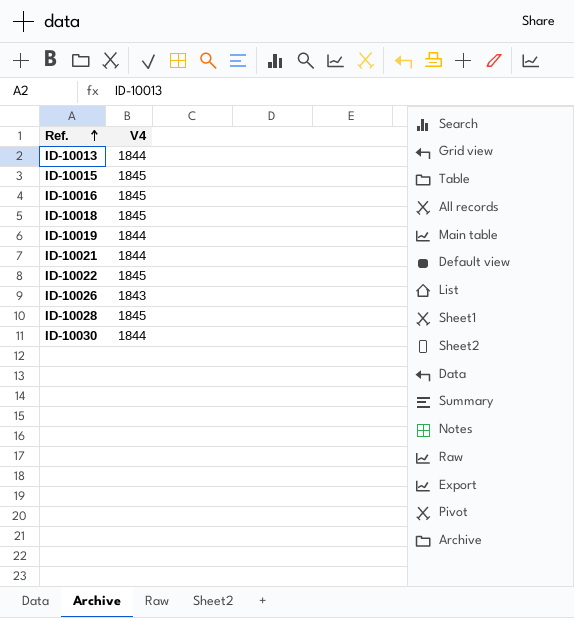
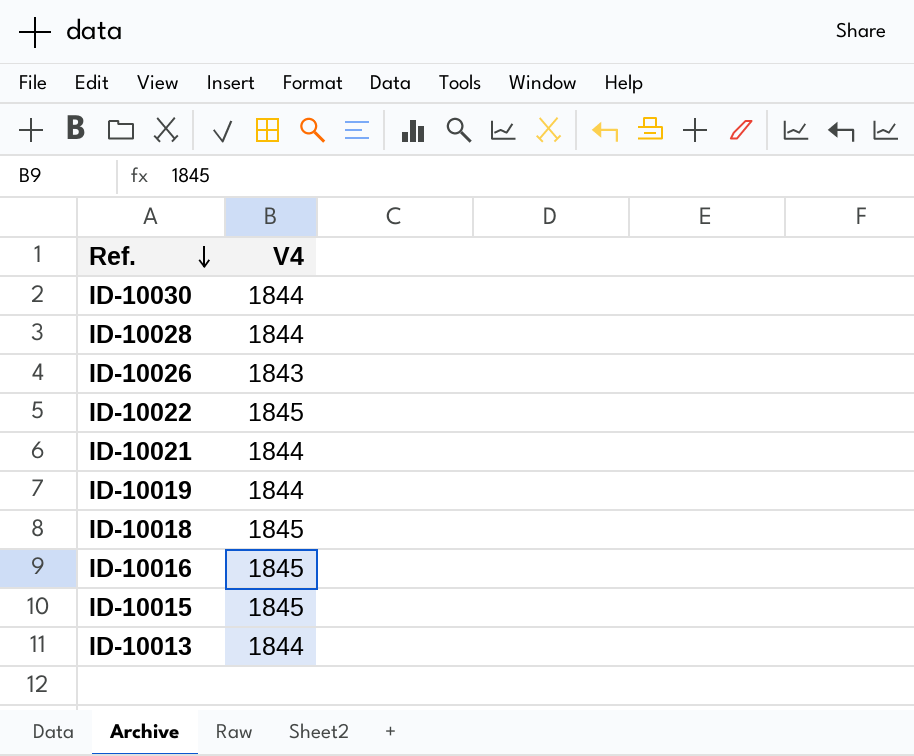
row order: Ref. ascending -> Ref. descending
ID-10028 | V4: 1845 -> 1844

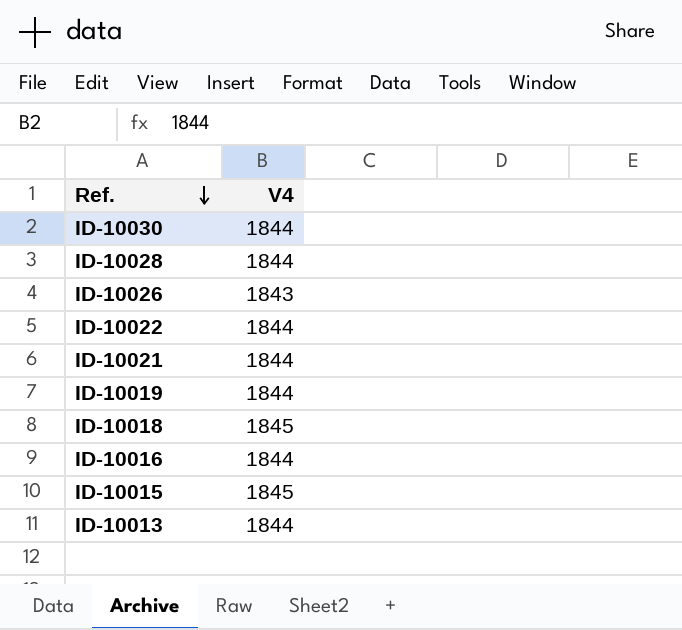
ID-10022 | V4: 1845 -> 1844
ID-10016 | V4: 1845 -> 1844

